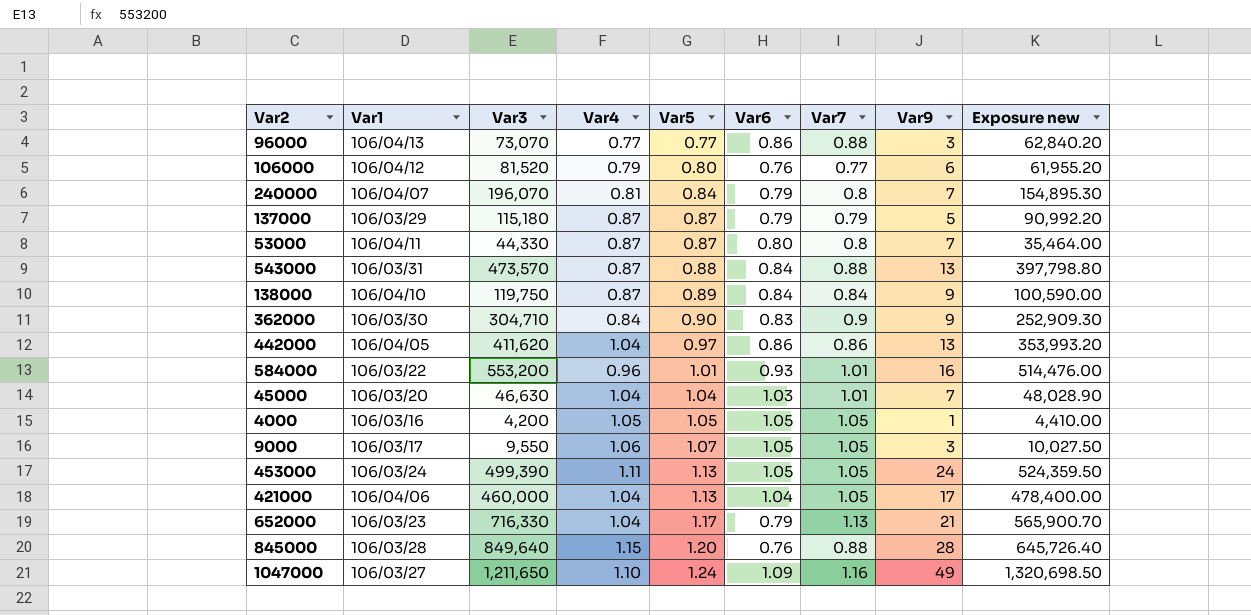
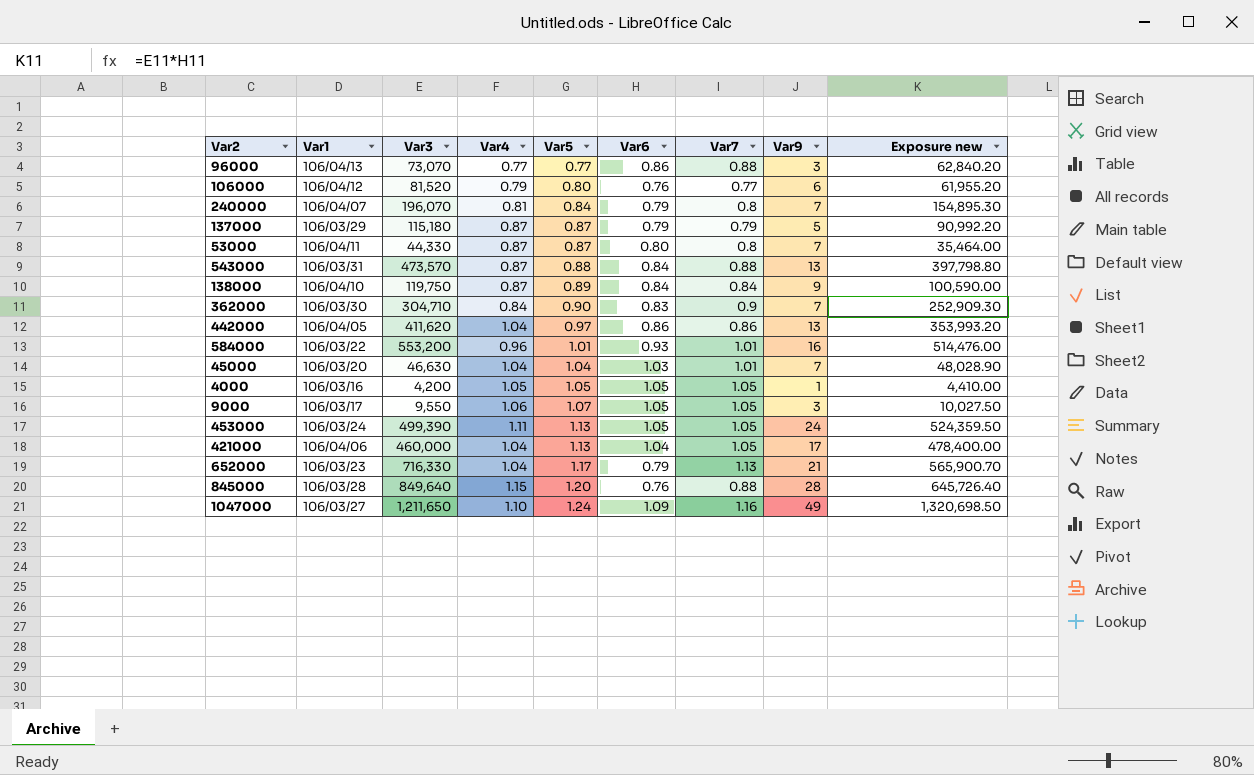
362000 | Var9: 9 -> 7

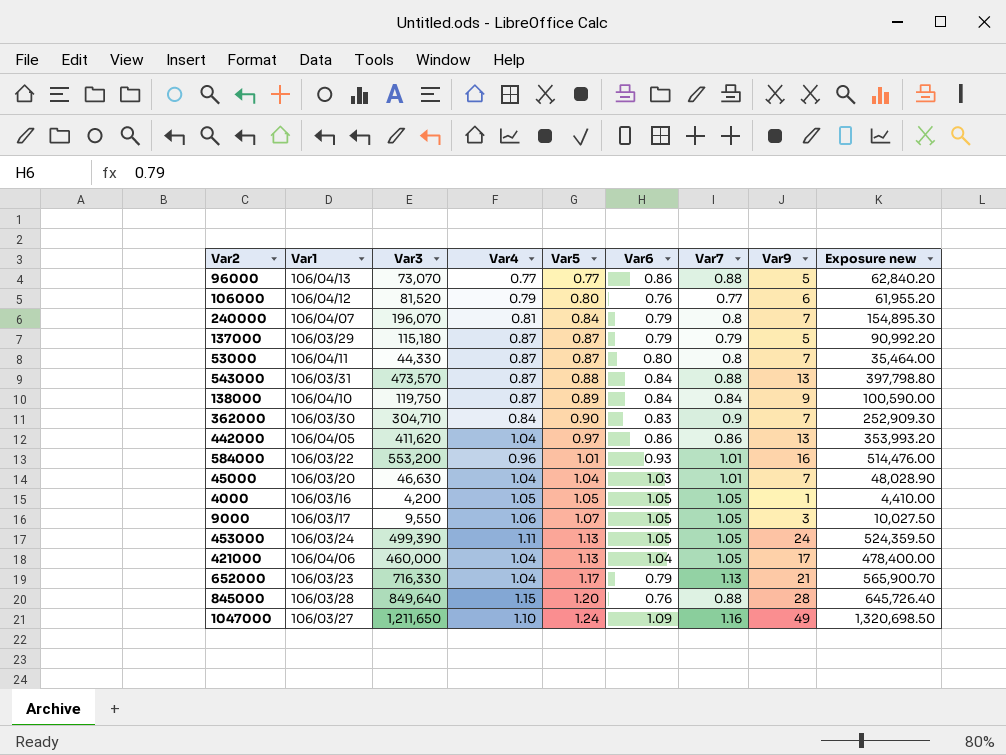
96000 | Var9: 3 -> 5

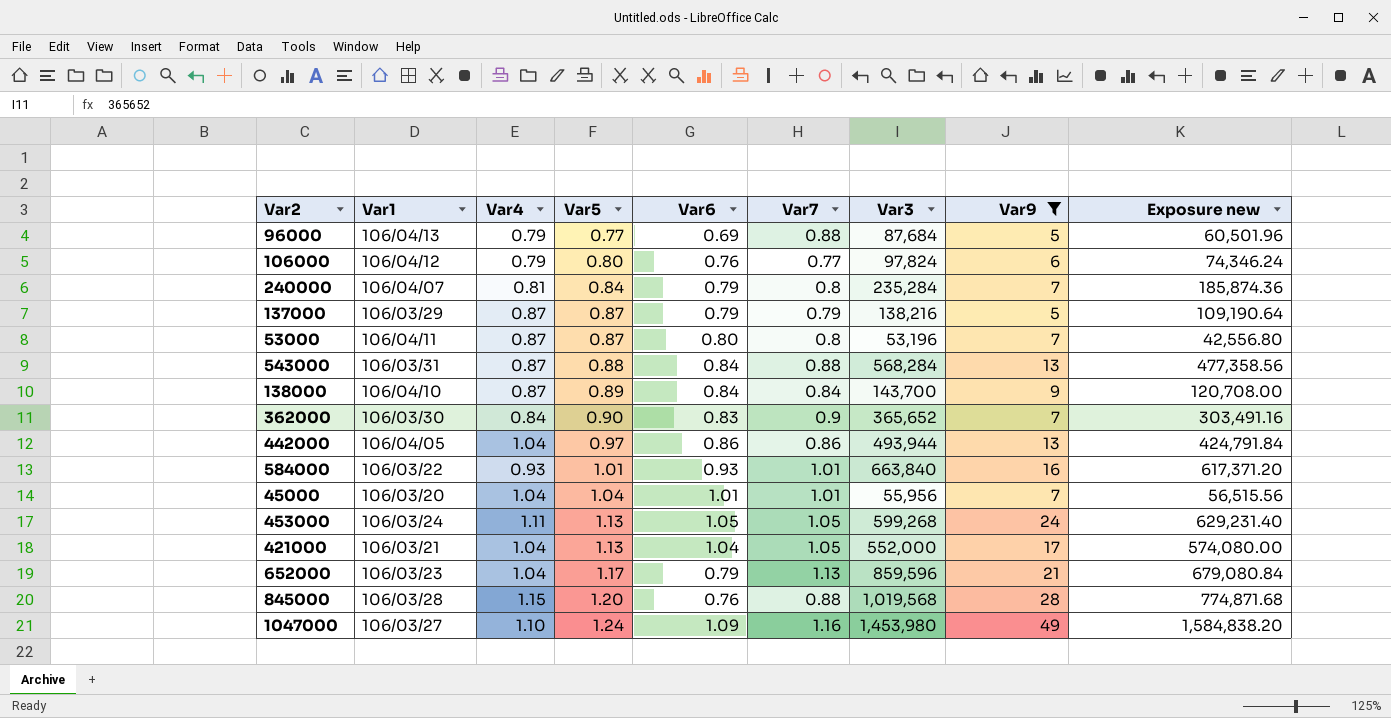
filter: none -> Var9 >= 5
column Var3 | position: 3 -> 7
96000 | Var4: 0.77 -> 0.79
96000 | Var6: 0.86 -> 0.69
96000 | Var3: 73,070 -> 87,684
96000 | Exposure new: 62,840.20 -> 60,501.96
106000 | Var3: 81,520 -> 97,824
106000 | Exposure new: 61,955.20 -> 74,346.24
240000 | Var3: 196,070 -> 235,284
240000 | Exposure new: 154,895.30 -> 185,874.36
137000 | Var3: 115,180 -> 138,216
137000 | Exposure new: 90,992.20 -> 109,190.64
53000 | Var3: 44,330 -> 53,196
53000 | Exposure new: 35,464.00 -> 42,556.80
543000 | Var3: 473,570 -> 568,284
543000 | Exposure new: 397,798.80 -> 477,358.56
138000 | Var3: 119,750 -> 143,700
138000 | Exposure new: 100,590.00 -> 120,708.00
362000 | Var3: 304,710 -> 365,652
362000 | Exposure new: 252,909.30 -> 303,491.16
442000 | Var3: 411,620 -> 493,944
442000 | Exposure new: 353,993.20 -> 424,791.84
584000 | Var4: 0.96 -> 0.93
584000 | Var3: 553,200 -> 663,840
584000 | Exposure new: 514,476.00 -> 617,371.20
45000 | Var6: 1.03 -> 1.01
45000 | Var3: 46,630 -> 55,956
45000 | Exposure new: 48,028.90 -> 56,515.56
453000 | Var3: 499,390 -> 599,268
453000 | Exposure new: 524,359.50 -> 629,231.40
421000 | Var1: 106/04/06 -> 106/03/21
421000 | Var3: 460,000 -> 552,000
421000 | Exposure new: 478,400.00 -> 574,080.00
652000 | Var3: 716,330 -> 859,596
652000 | Exposure new: 565,900.70 -> 679,080.84
845000 | Var3: 849,640 -> 1,019,568
845000 | Exposure new: 645,726.40 -> 774,871.68
1047000 | Var3: 1,211,650 -> 1,453,980
1047000 | Exposure new: 1,320,698.50 -> 1,584,838.20

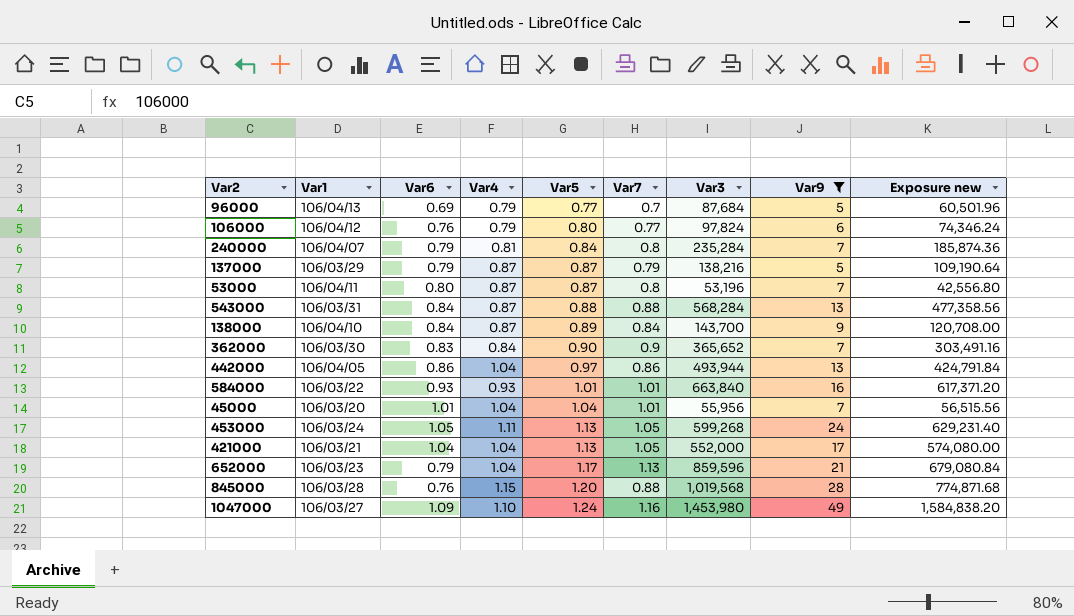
column Var6 | position: 5 -> 3
96000 | Var7: 0.88 -> 0.7

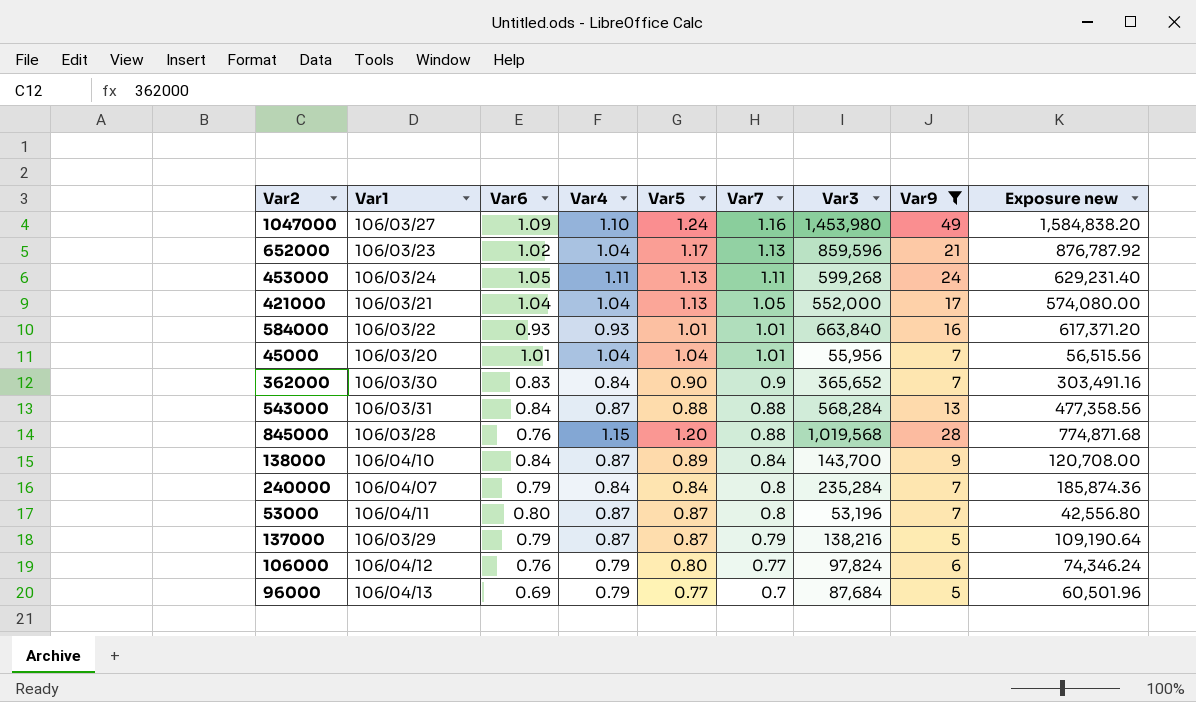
row order: Var5 ascending -> Var7 descending
row 442000: 106/04/05 | 0.86 | 1.04 | 0.97 | 0.86 | 493,944 | 13 | 424,791.84 -> none
652000 | Var6: 0.79 -> 1.02
652000 | Exposure new: 679,080.84 -> 876,787.92
453000 | Var7: 1.05 -> 1.11
240000 | Var4: 0.81 -> 0.84

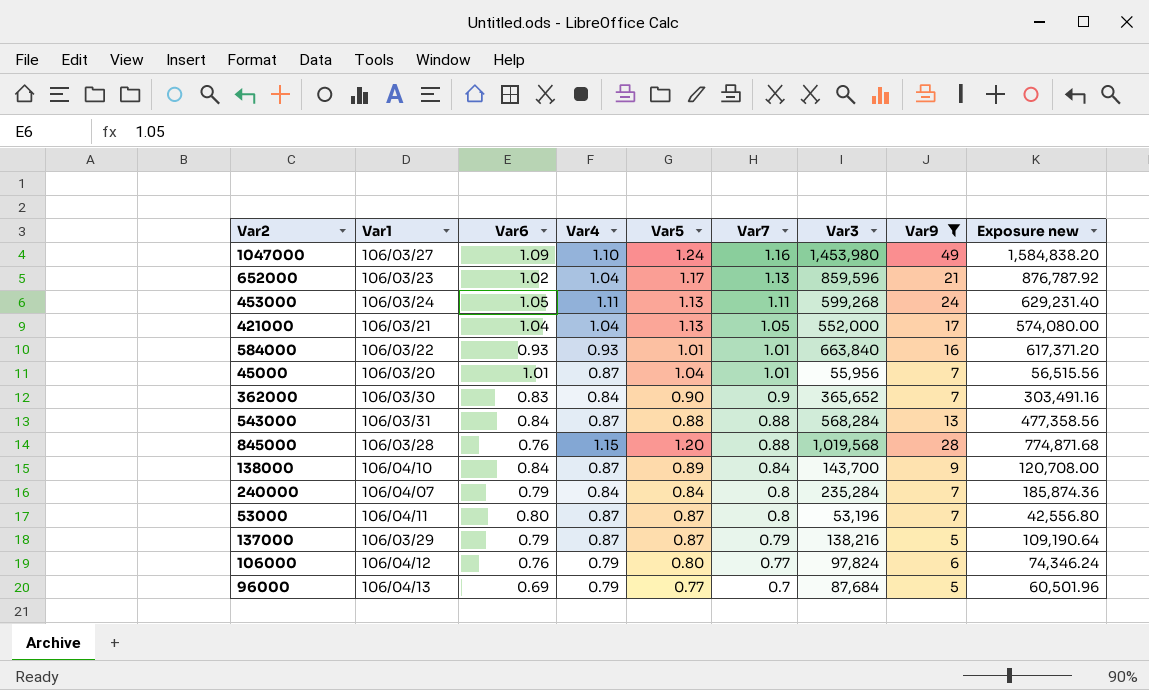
45000 | Var4: 1.04 -> 0.87

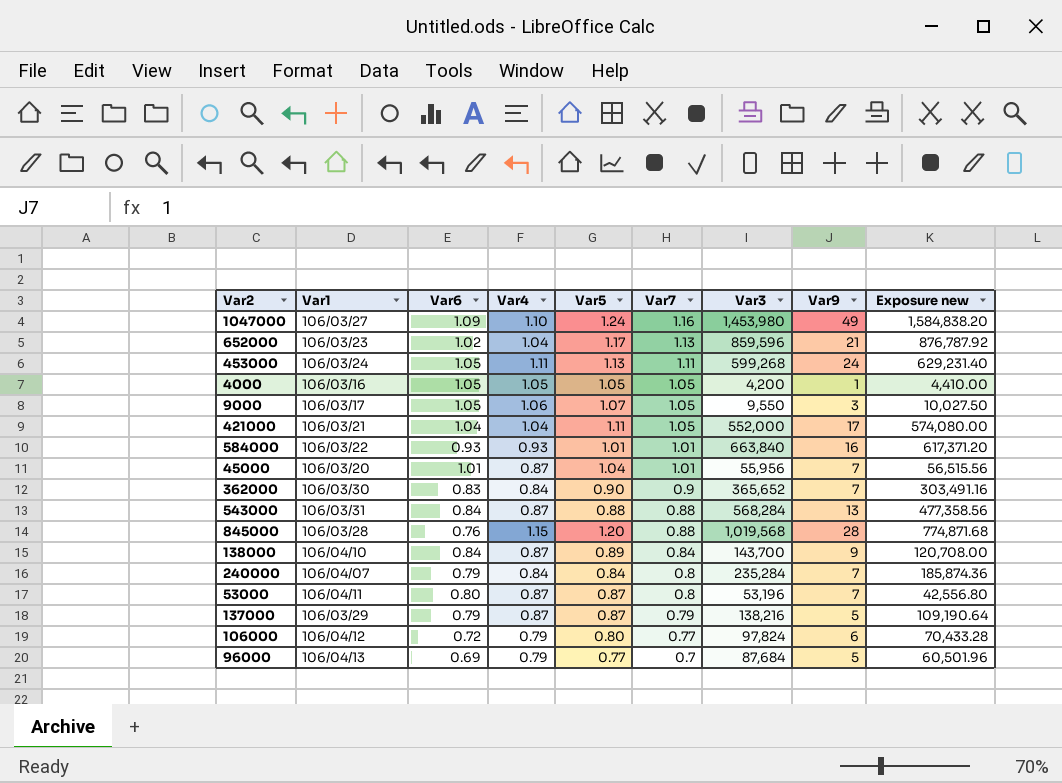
filter: Var9 >= 5 -> none
421000 | Var5: 1.13 -> 1.11
106000 | Var6: 0.76 -> 0.72
106000 | Exposure new: 74,346.24 -> 70,433.28

